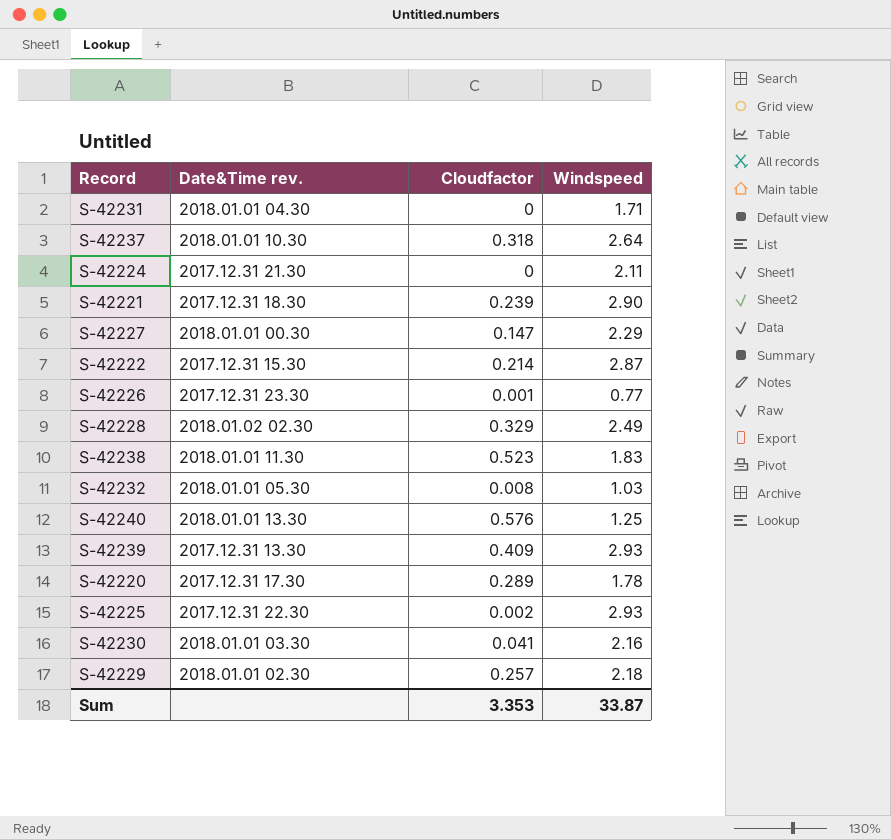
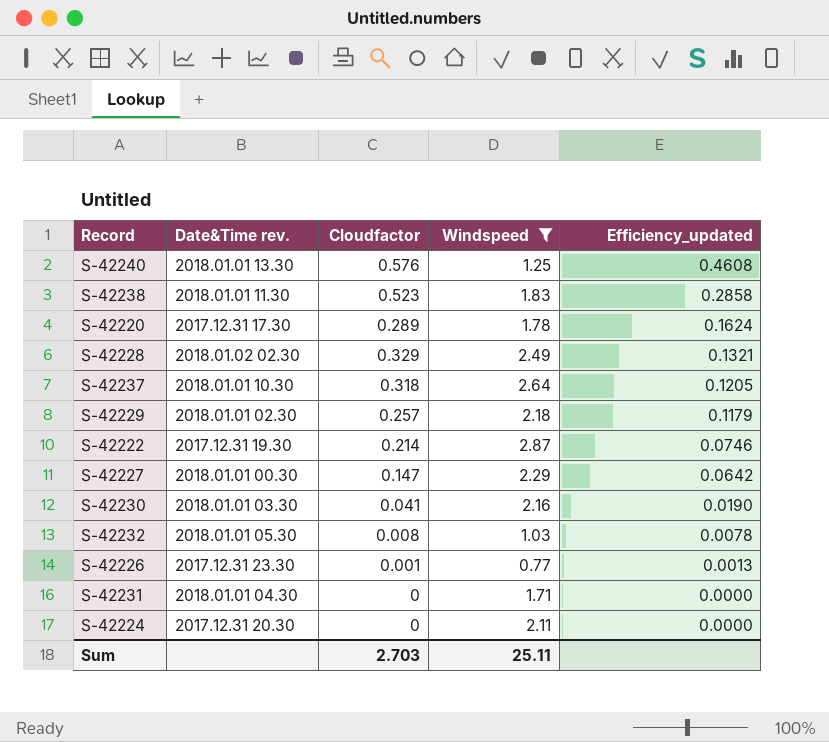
filter: none -> Windspeed <= 2.87
row order: none -> Efficiency_updated descending
column Efficiency_updated | formula: none -> [Cloudfactor] / [Windspeed]
S-42222 | Date&Time rev.: 2017.12.31 15.30 -> 2017.12.31 19.30
S-42224 | Date&Time rev.: 2017.12.31 21.30 -> 2017.12.31 20.30
Sum | Cloudfactor: 3.353 -> 2.703
Sum | Windspeed: 33.87 -> 25.11

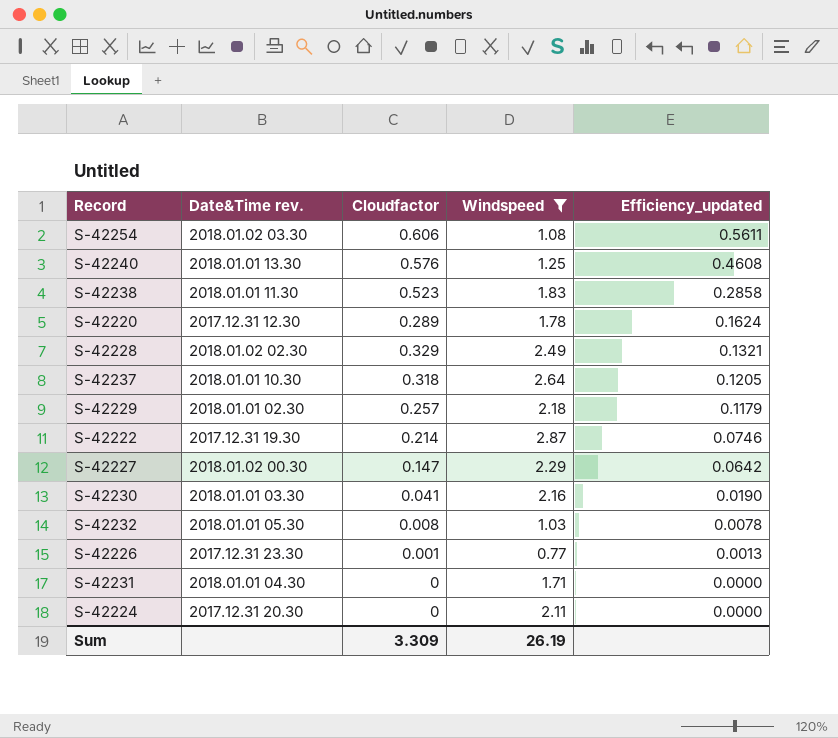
row S-42254: none -> 2018.01.02 03.30 | 0.606 | 1.08 | 0.5611
S-42220 | Date&Time rev.: 2017.12.31 17.30 -> 2017.12.31 12.30
S-42227 | Date&Time rev.: 2018.01.01 00.30 -> 2018.01.02 00.30
Sum | Cloudfactor: 2.703 -> 3.309
Sum | Windspeed: 25.11 -> 26.19

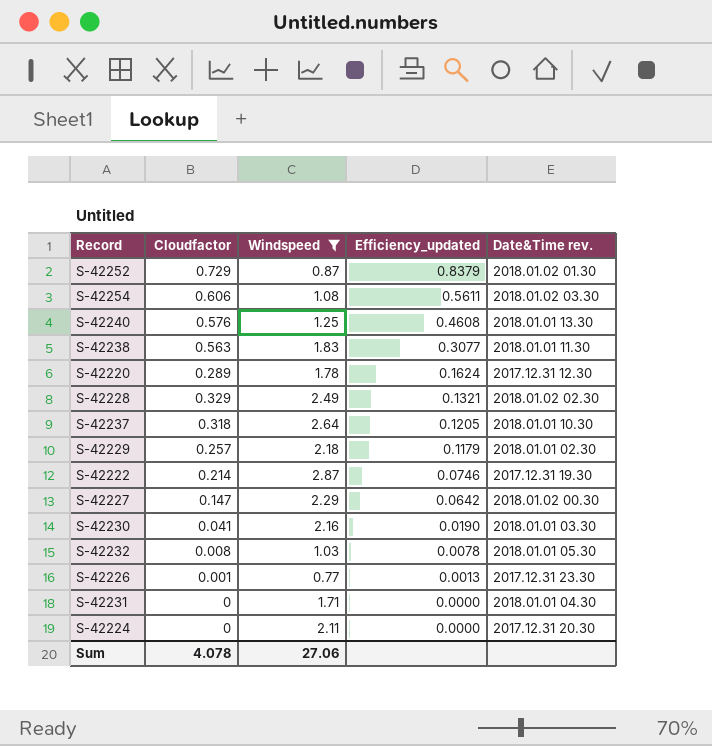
column Date&Time rev. | position: 2 -> 5
row S-42252: none -> 0.729 | 0.87 | 0.8379 | 2018.01.02 01.30
S-42238 | Cloudfactor: 0.523 -> 0.563
S-42238 | Efficiency_updated: 0.2858 -> 0.3077
Sum | Cloudfactor: 3.309 -> 4.078
Sum | Windspeed: 26.19 -> 27.06

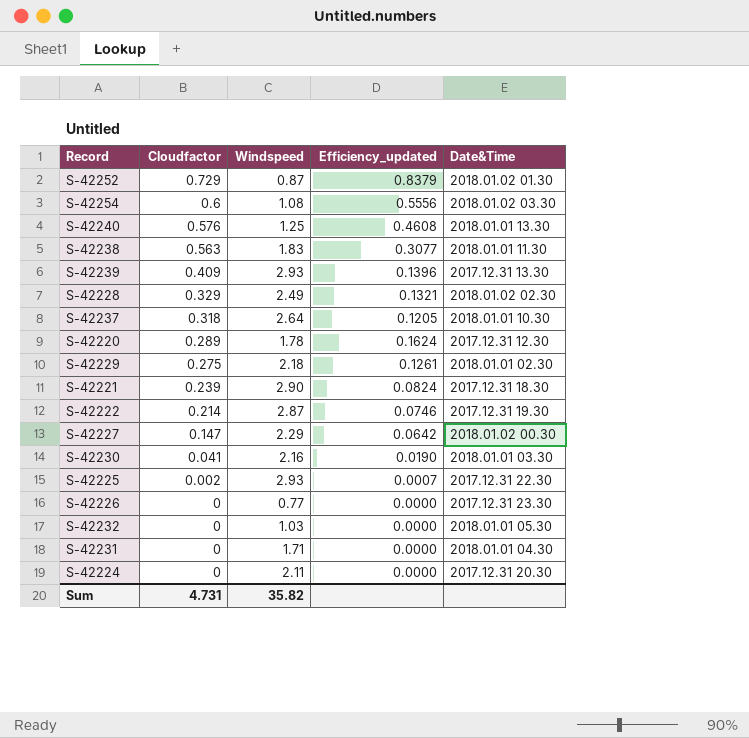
filter: Windspeed <= 2.87 -> none
row order: Efficiency_updated descending -> Cloudfactor descending
column name: Date&Time rev. -> Date&Time
S-42254 | Cloudfactor: 0.606 -> 0.6
S-42254 | Efficiency_updated: 0.5611 -> 0.5556
S-42229 | Cloudfactor: 0.257 -> 0.275
S-42229 | Efficiency_updated: 0.1179 -> 0.1261
S-42226 | Cloudfactor: 0.001 -> 0
S-42226 | Efficiency_updated: 0.0013 -> 0.0000
S-42232 | Cloudfactor: 0.008 -> 0
S-42232 | Efficiency_updated: 0.0078 -> 0.0000
Sum | Cloudfactor: 4.078 -> 4.731
Sum | Windspeed: 27.06 -> 35.82

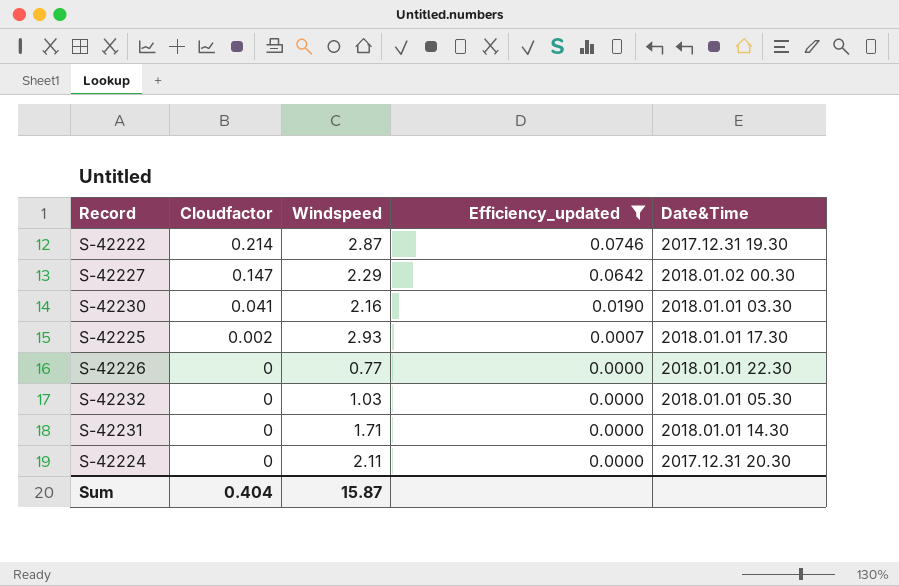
filter: none -> Efficiency_updated <= 0.0746
S-42225 | Date&Time: 2017.12.31 22.30 -> 2018.01.01 17.30
S-42226 | Date&Time: 2017.12.31 23.30 -> 2018.01.01 22.30
S-42231 | Date&Time: 2018.01.01 04.30 -> 2018.01.01 14.30
Sum | Cloudfactor: 4.731 -> 0.404
Sum | Windspeed: 35.82 -> 15.87

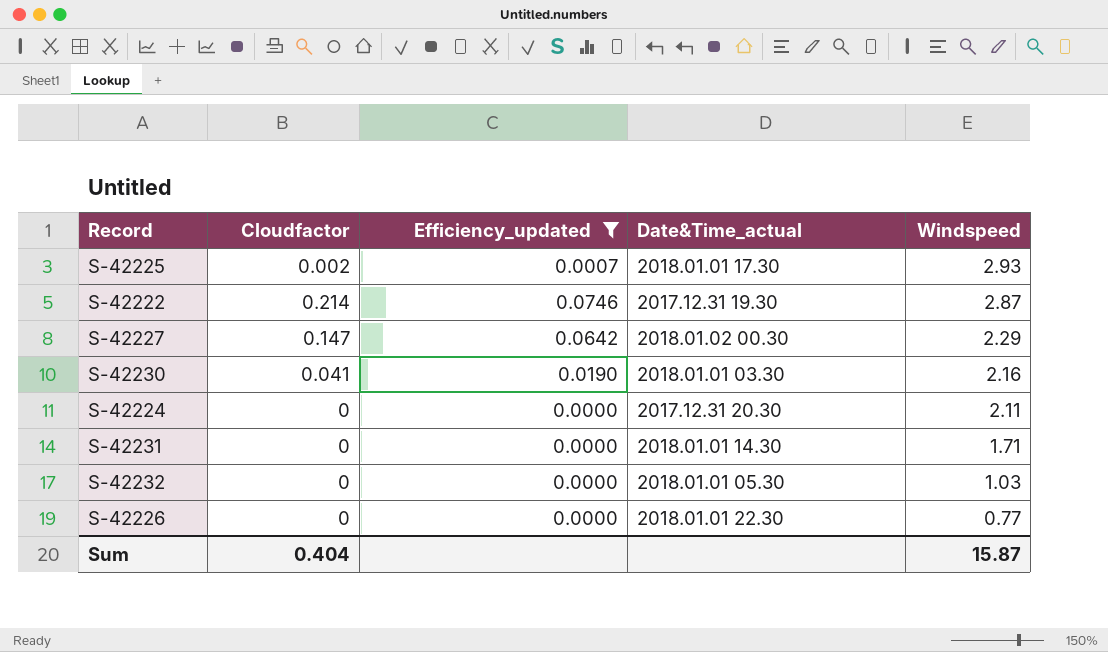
row order: Cloudfactor descending -> Windspeed descending
column name: Date&Time -> Date&Time_actual
column Windspeed | position: 3 -> 5

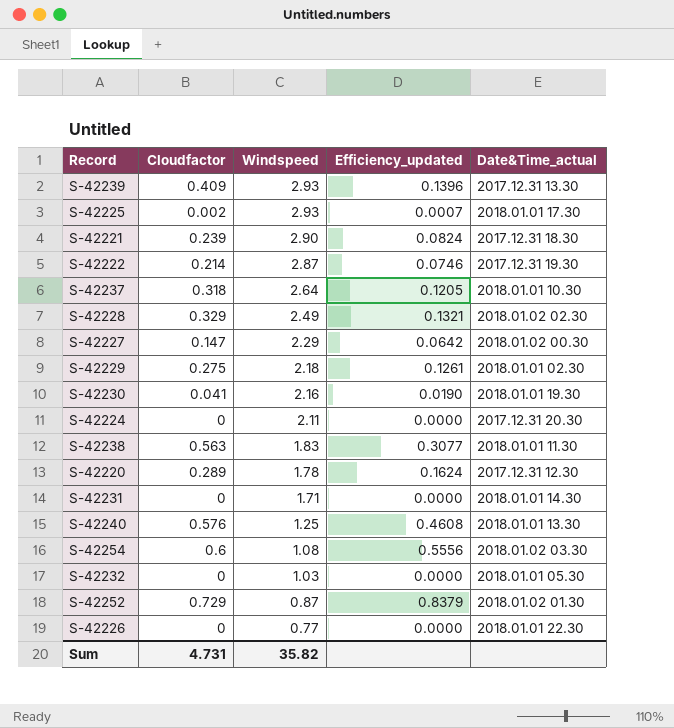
filter: Efficiency_updated <= 0.0746 -> none
column Windspeed | position: 5 -> 3
S-42230 | Date&Time_actual: 2018.01.01 03.30 -> 2018.01.01 19.30
Sum | Cloudfactor: 0.404 -> 4.731
Sum | Windspeed: 15.87 -> 35.82

